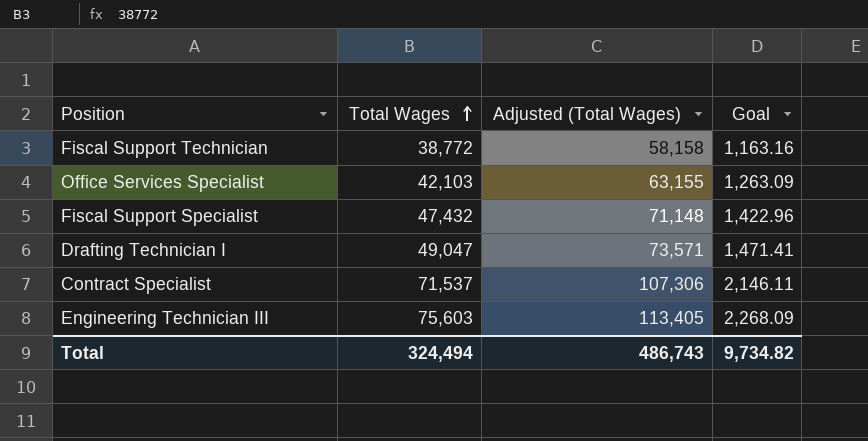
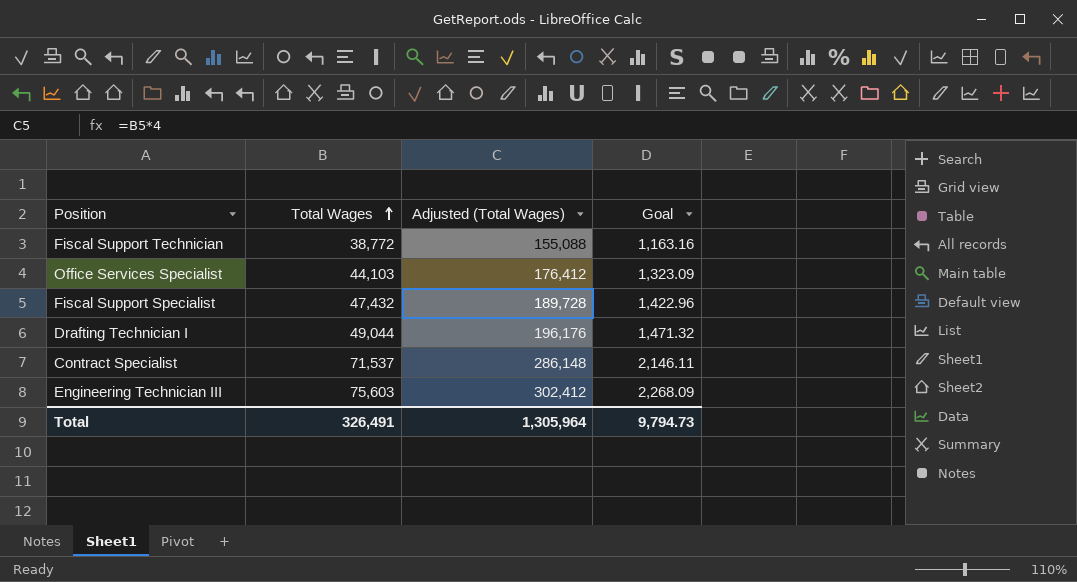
column Adjusted (Total Wages) | formula: [Total Wages] * 1.5 -> [Total Wages] * 4
Office Services Specialist | Total Wages: 42,103 -> 44,103
Office Services Specialist | Goal: 1,263.09 -> 1,323.09
Drafting Technician I | Total Wages: 49,047 -> 49,044
Drafting Technician I | Goal: 1,471.41 -> 1,471.32
Total | Total Wages: 324,494 -> 326,491
Total | Adjusted (Total Wages): 486,743 -> 1,305,964
Total | Goal: 9,734.82 -> 9,794.73

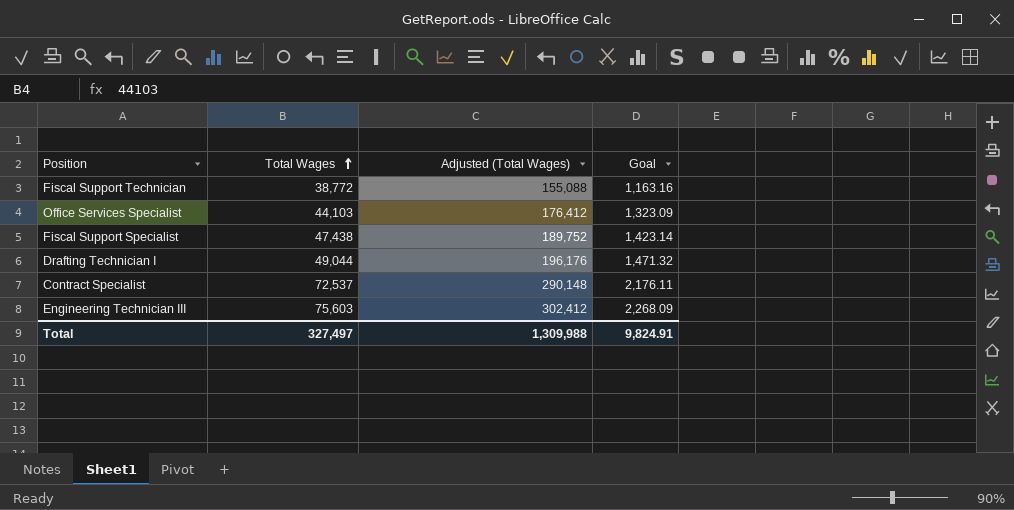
Fiscal Support Specialist | Total Wages: 47,432 -> 47,438
Fiscal Support Specialist | Adjusted (Total Wages): 189,728 -> 189,752
Fiscal Support Specialist | Goal: 1,422.96 -> 1,423.14
Contract Specialist | Total Wages: 71,537 -> 72,537
Contract Specialist | Adjusted (Total Wages): 286,148 -> 290,148
Contract Specialist | Goal: 2,146.11 -> 2,176.11
Total | Total Wages: 326,491 -> 327,497
Total | Adjusted (Total Wages): 1,305,964 -> 1,309,988
Total | Goal: 9,794.73 -> 9,824.91

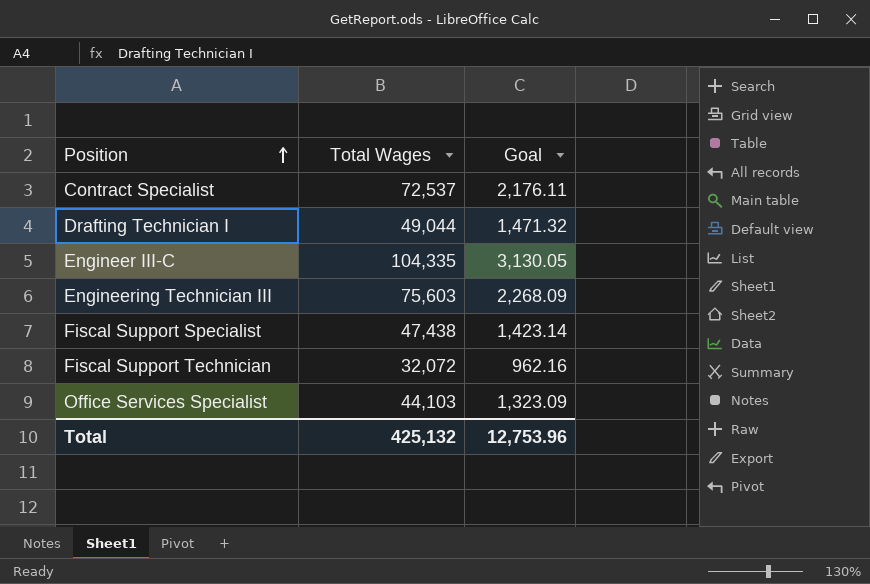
row order: Total Wages ascending -> Position ascending
column Adjusted (Total Wages) | formula: [Total Wages] * 4 -> none
row Engineer III-C: none -> 104,335 | 3,130.05
Fiscal Support Technician | Total Wages: 38,772 -> 32,072
Fiscal Support Technician | Goal: 1,163.16 -> 962.16
Total | Total Wages: 327,497 -> 425,132
Total | Goal: 9,824.91 -> 12,753.96

